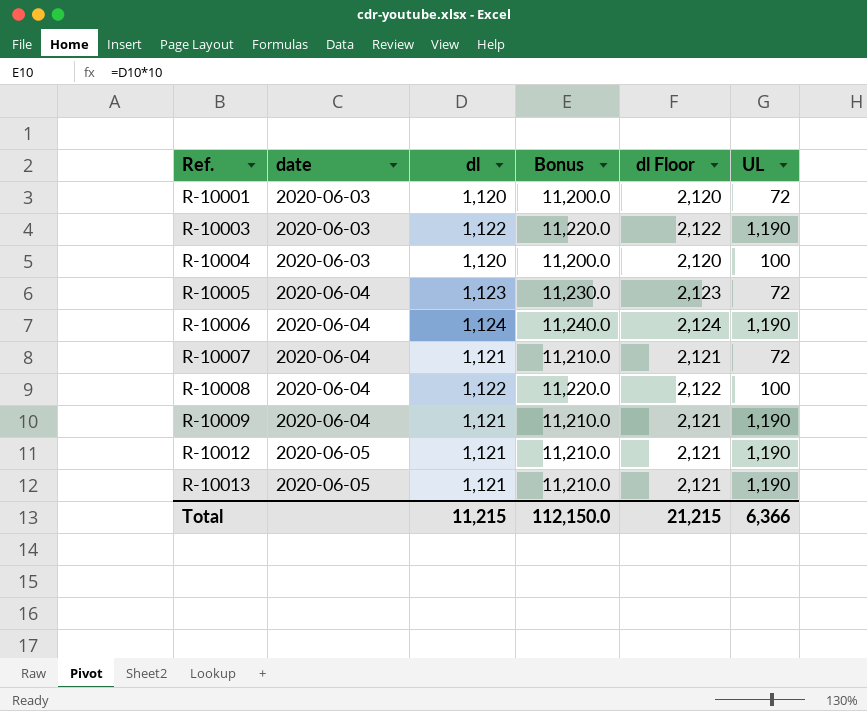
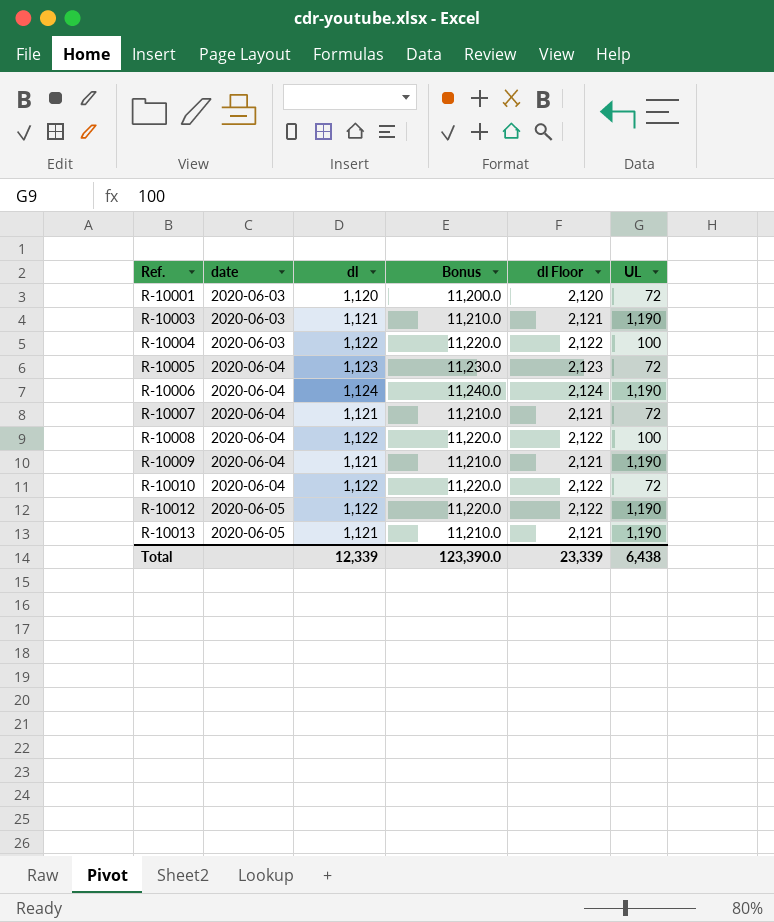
R-10003 | dl: 1,122 -> 1,121
R-10003 | Bonus: 11,220.0 -> 11,210.0
R-10003 | dl Floor: 2,122 -> 2,121
R-10004 | dl: 1,120 -> 1,122
R-10004 | Bonus: 11,200.0 -> 11,220.0
R-10004 | dl Floor: 2,120 -> 2,122
row R-10010: none -> 2020-06-04 | 1,122 | 11,220.0 | 2,122 | 72
R-10012 | dl: 1,121 -> 1,122
R-10012 | Bonus: 11,210.0 -> 11,220.0
R-10012 | dl Floor: 2,121 -> 2,122
Total | dl: 11,215 -> 12,339
Total | Bonus: 112,150.0 -> 123,390.0
Total | dl Floor: 21,215 -> 23,339
Total | UL: 6,366 -> 6,438

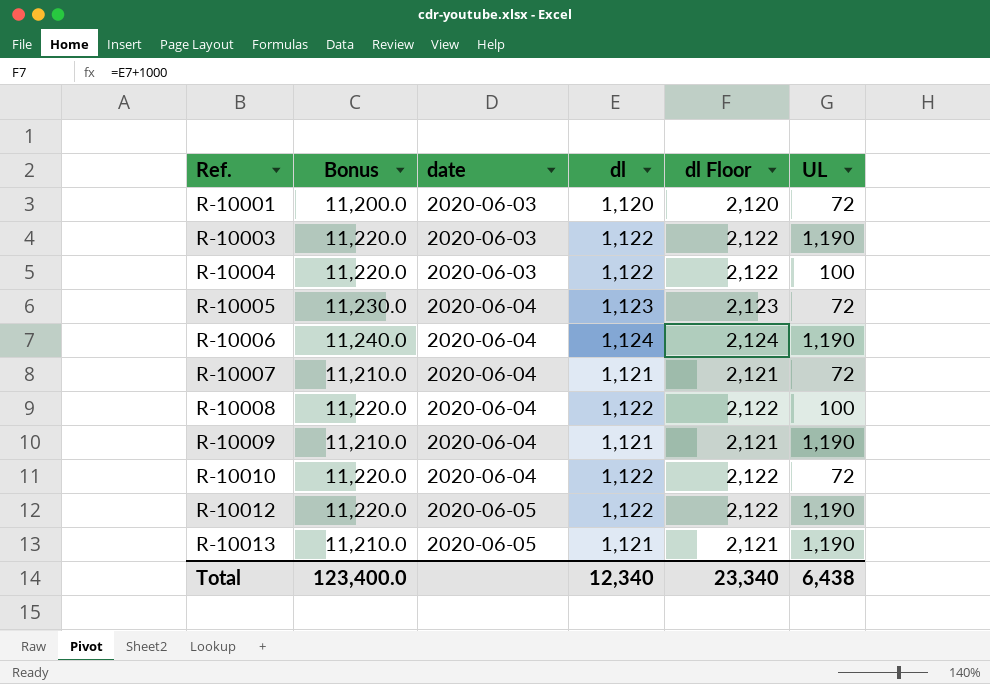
column Bonus | position: 4 -> 2
R-10003 | Bonus: 11,210.0 -> 11,220.0
R-10003 | dl: 1,121 -> 1,122
R-10003 | dl Floor: 2,121 -> 2,122
Total | Bonus: 123,390.0 -> 123,400.0
Total | dl: 12,339 -> 12,340
Total | dl Floor: 23,339 -> 23,340

